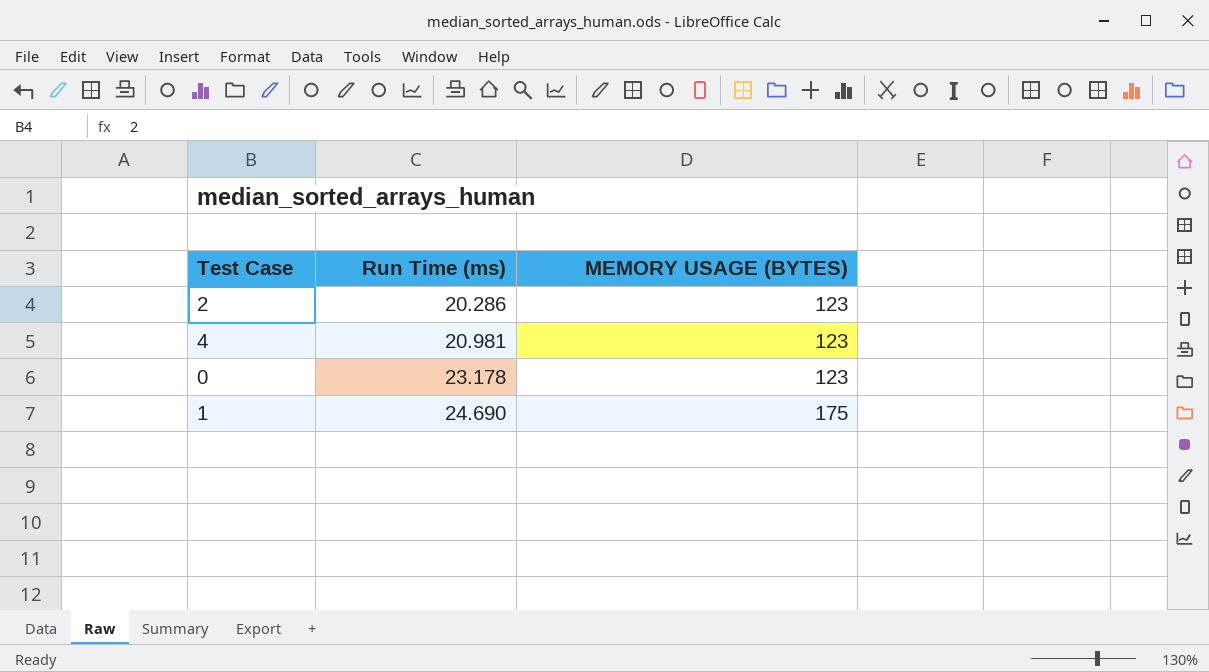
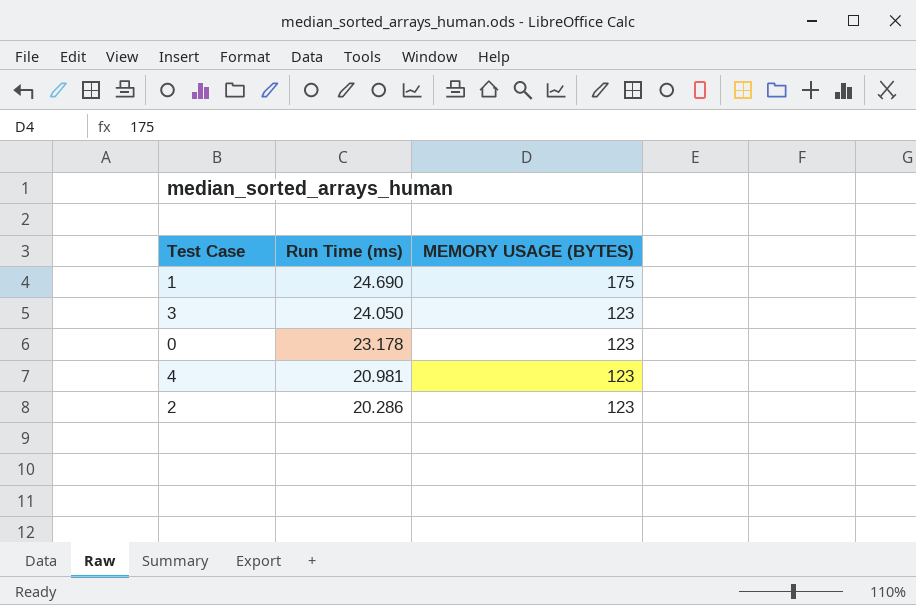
row order: Run Time (ms) ascending -> Run Time (ms) descending
row 3: none -> 24.050 | 123

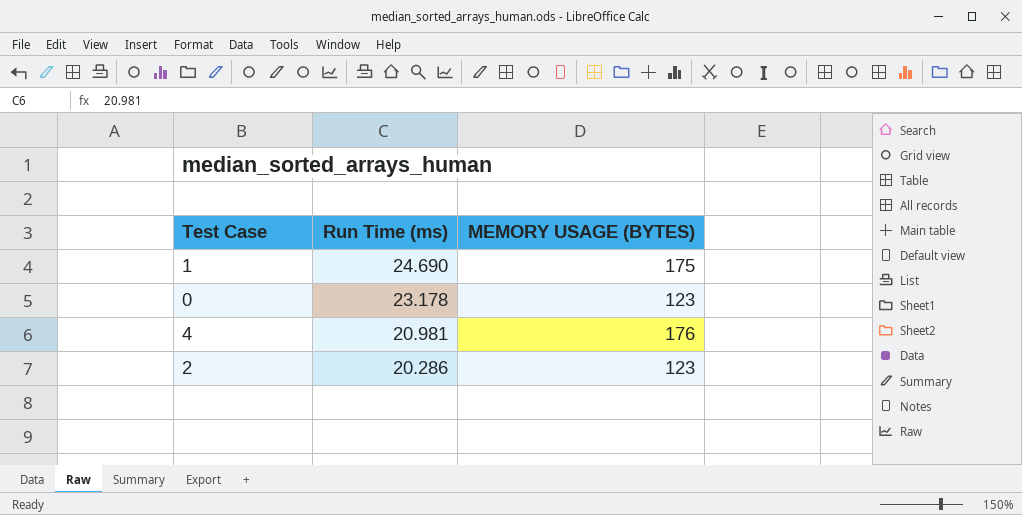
row 3: 24.050 | 123 -> none
4 | MEMORY USAGE (BYTES): 123 -> 176

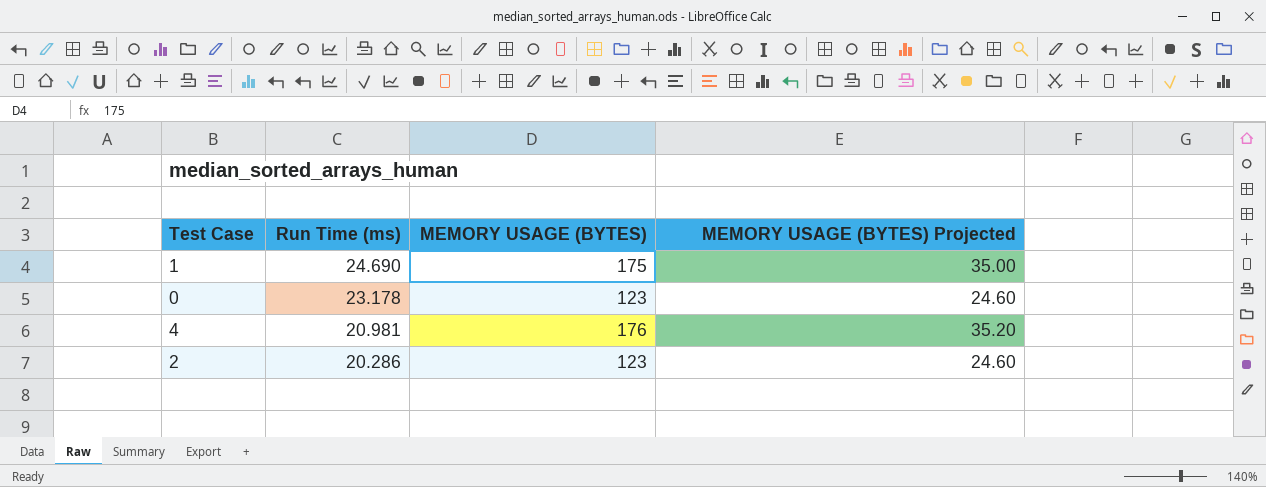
column MEMORY USAGE (BYTES) Projected | formula: none -> [MEMORY USAGE (BYTES)] * 0.2

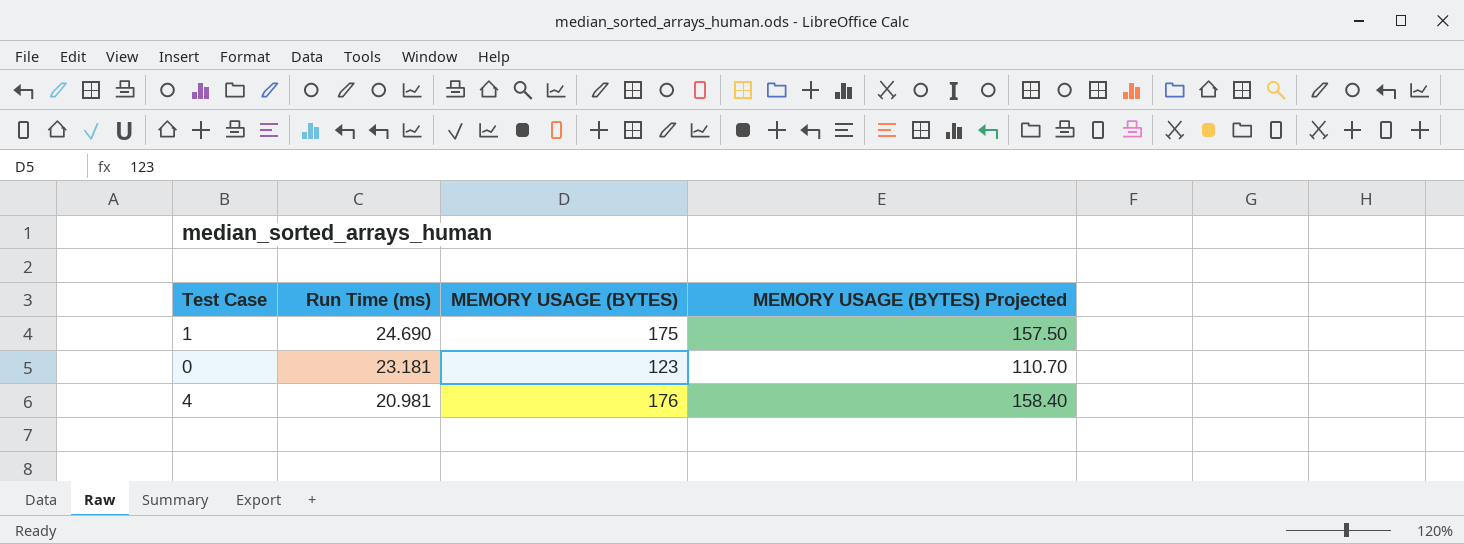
column MEMORY USAGE (BYTES) Projected | formula: [MEMORY USAGE (BYTES)] * 0.2 -> [MEMORY USAGE (BYTES)] * 0.9
row 2: 20.286 | 123 | 24.60 -> none
0 | Run Time (ms): 23.178 -> 23.181

